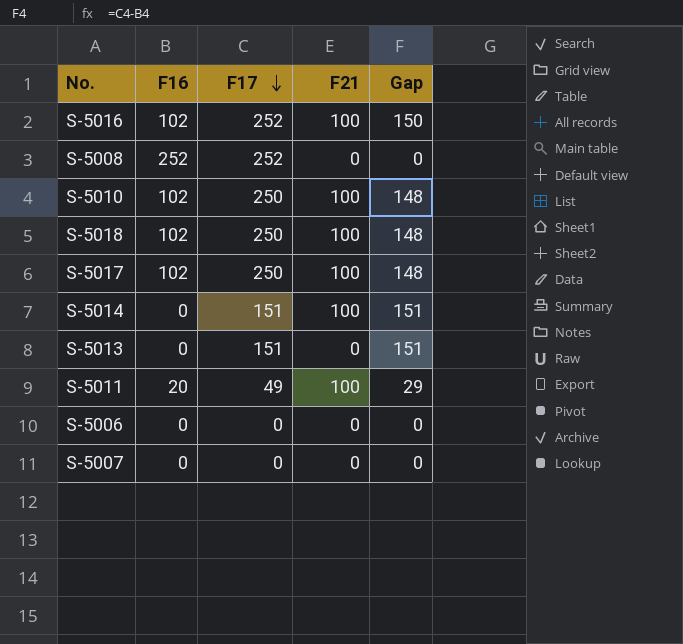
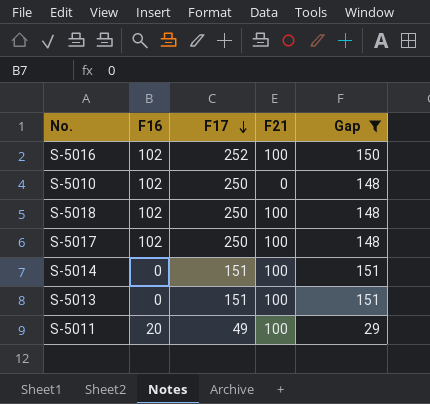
filter: none -> Gap != 0
S-5010 | F21: 100 -> 0
S-5013 | F21: 0 -> 100

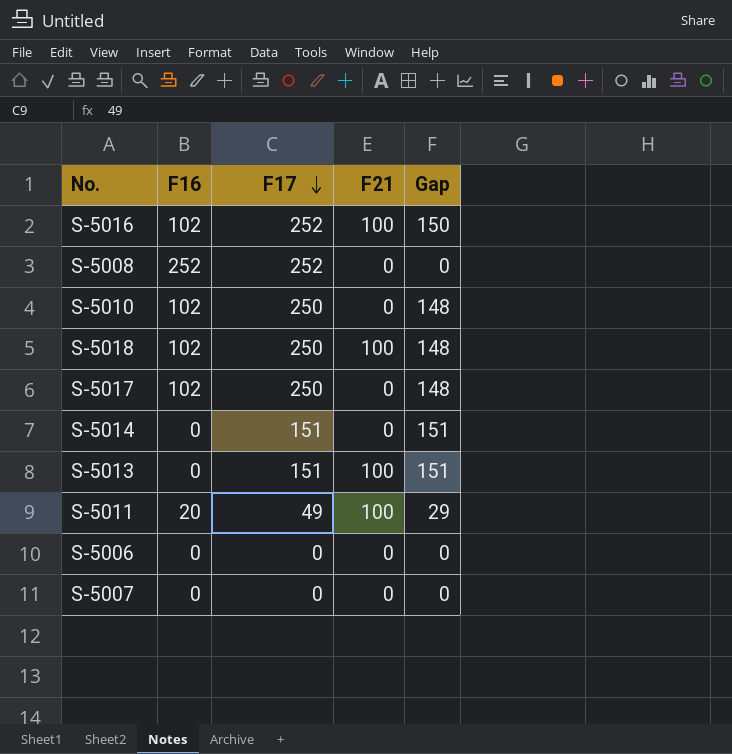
filter: Gap != 0 -> none
S-5017 | F21: 100 -> 0
S-5014 | F21: 100 -> 0

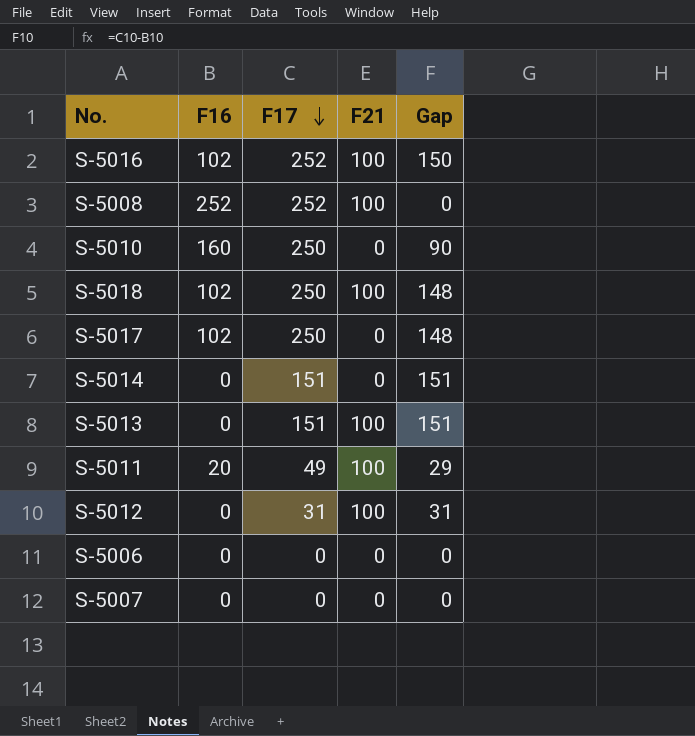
S-5008 | F21: 0 -> 100
S-5010 | F16: 102 -> 160
S-5010 | Gap: 148 -> 90
row S-5012: none -> 0 | 31 | 100 | 31

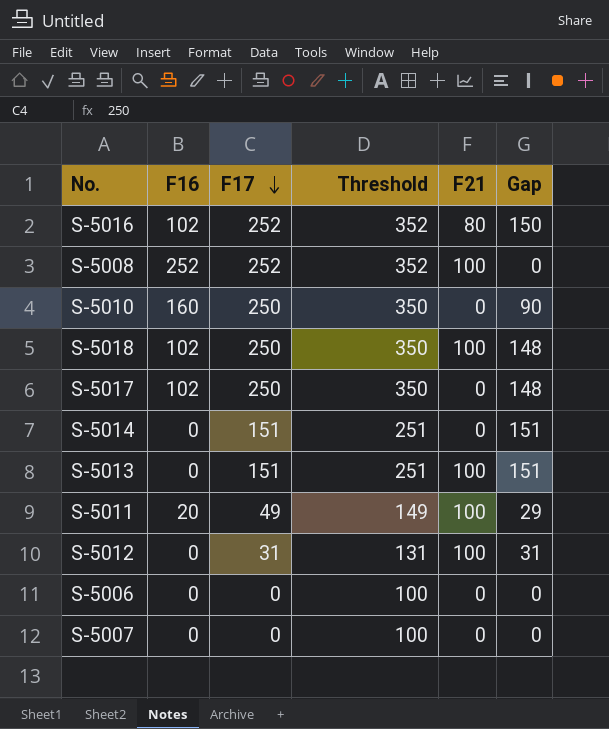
column Threshold | formula: none -> [F17] + 100
S-5016 | F21: 100 -> 80

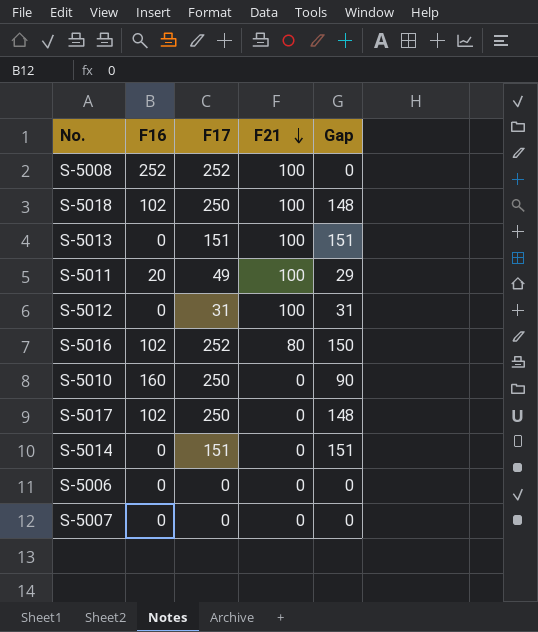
row order: F17 descending -> F21 descending
column Threshold | formula: [F17] + 100 -> none

